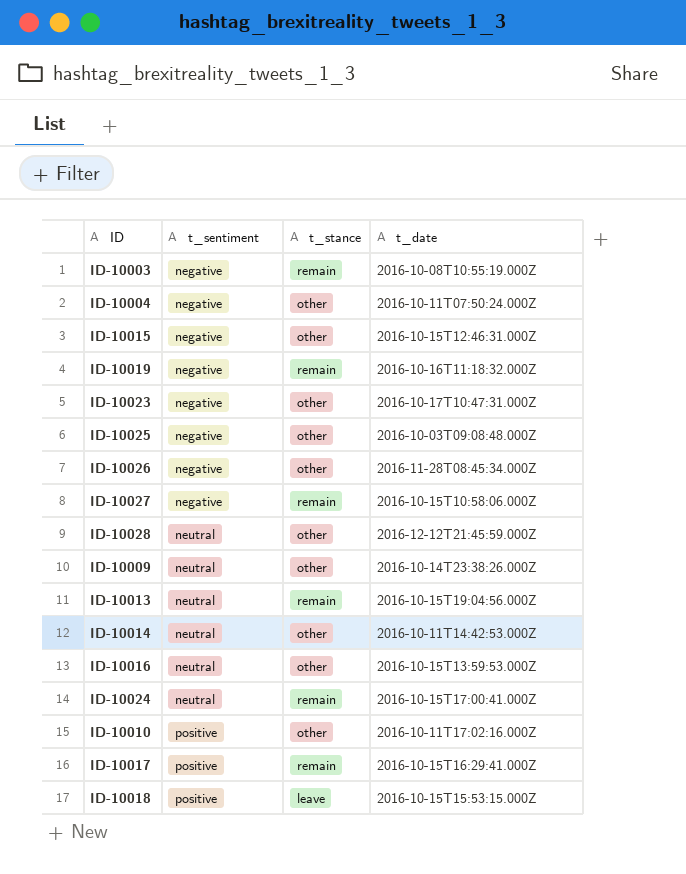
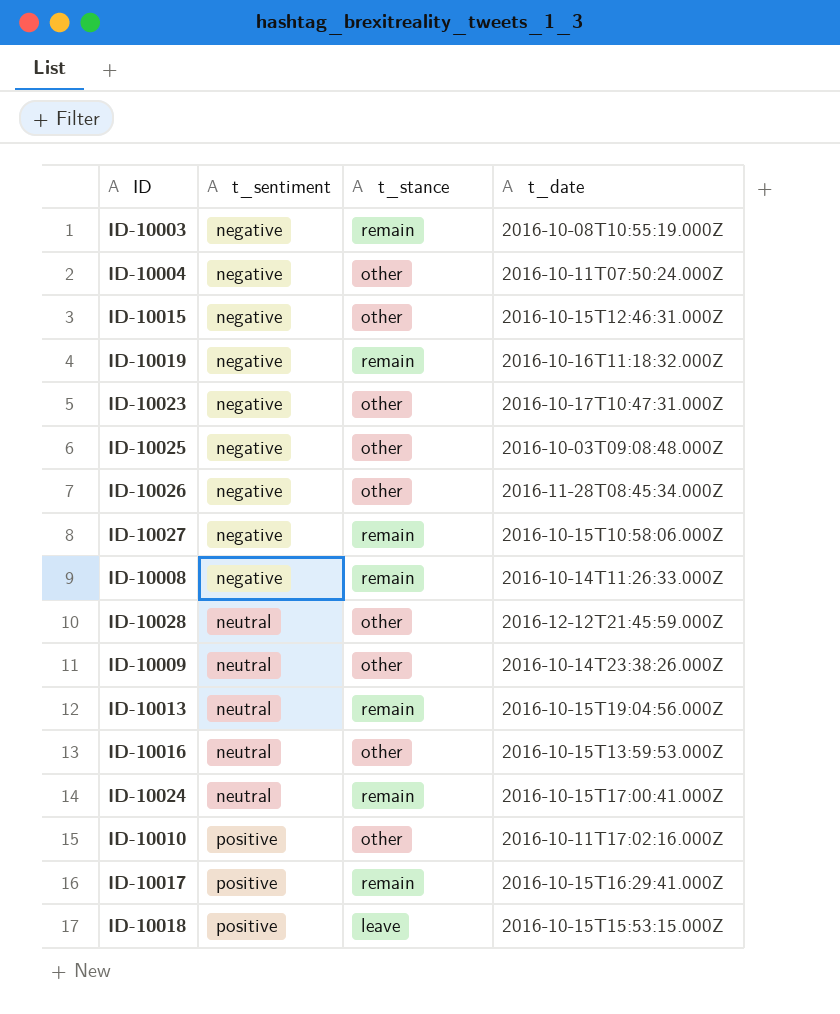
row ID-10014: neutral | other | 2016-10-11T14:42:53.000Z -> none
row ID-10008: none -> negative | remain | 2016-10-14T11:26:33.000Z

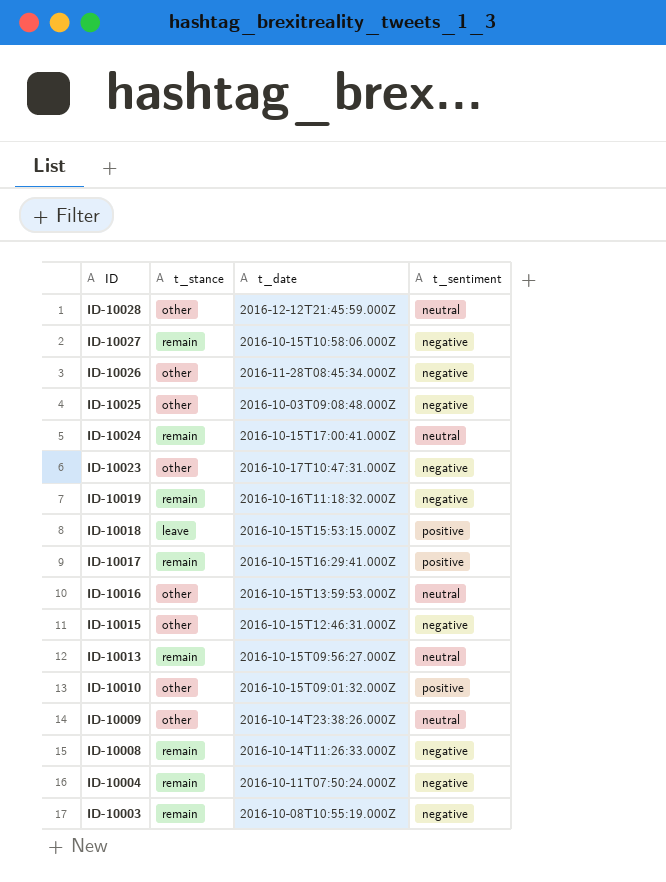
row order: t_sentiment ascending -> ID descending
column t_sentiment | position: 2 -> 4
ID-10013 | t_date: 2016-10-15T19:04:56.000Z -> 2016-10-15T09:56:27.000Z
ID-10010 | t_date: 2016-10-11T17:02:16.000Z -> 2016-10-15T09:01:32.000Z
ID-10004 | t_stance: other -> remain

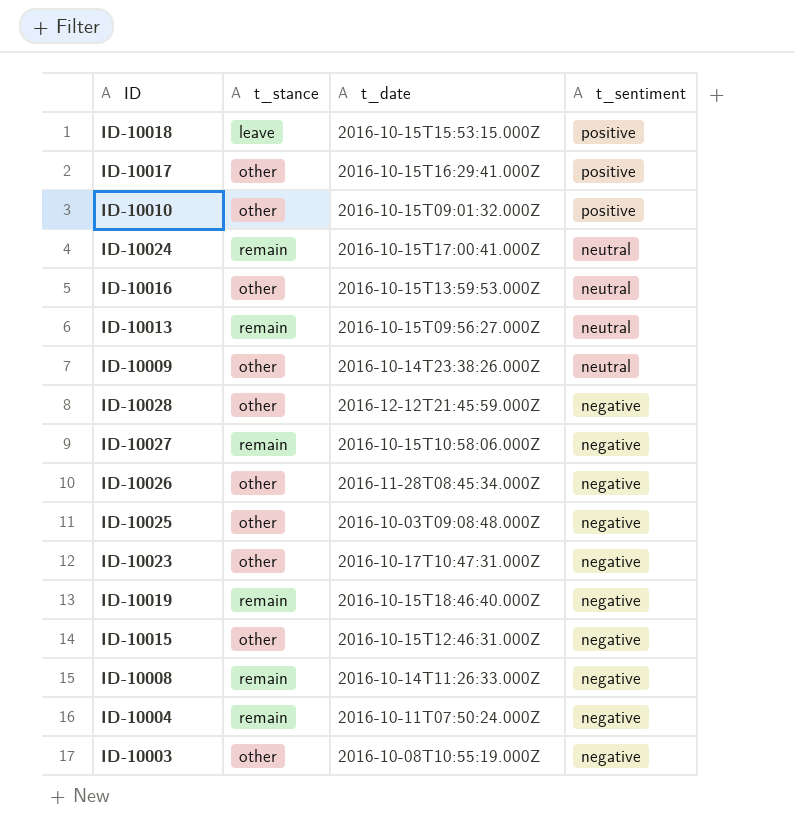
row order: ID descending -> t_sentiment descending
ID-10017 | t_stance: remain -> other
ID-10028 | t_sentiment: neutral -> negative
ID-10019 | t_date: 2016-10-16T11:18:32.000Z -> 2016-10-15T18:46:40.000Z
ID-10003 | t_stance: remain -> other

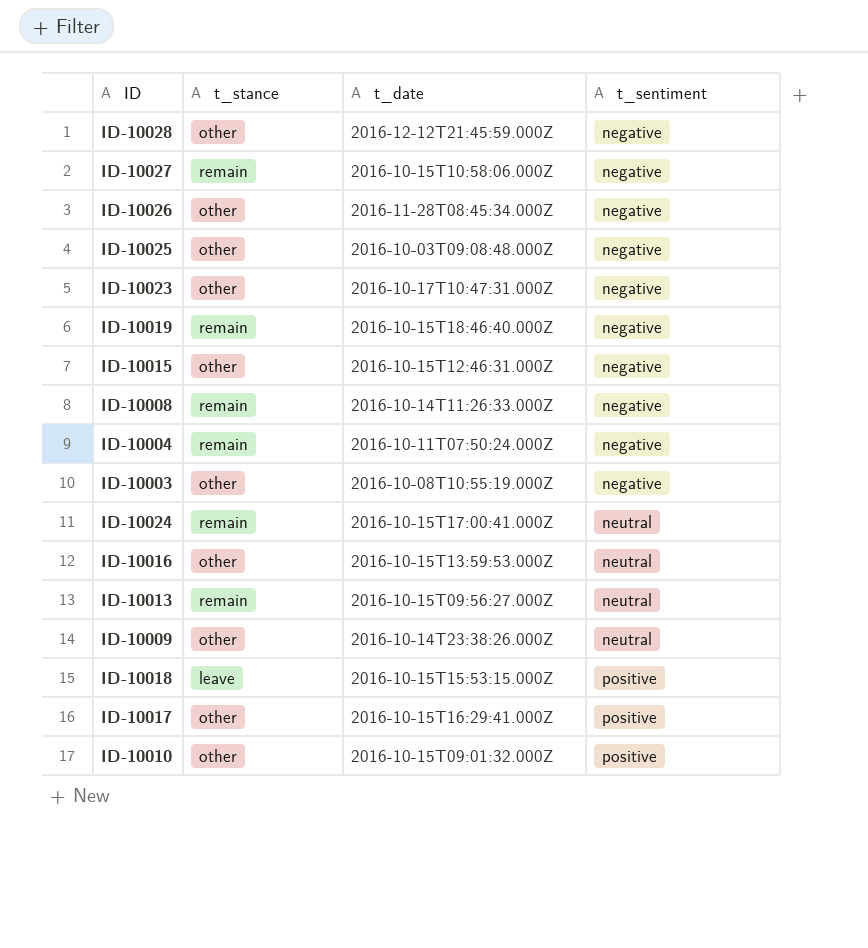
row order: t_sentiment descending -> t_sentiment ascending

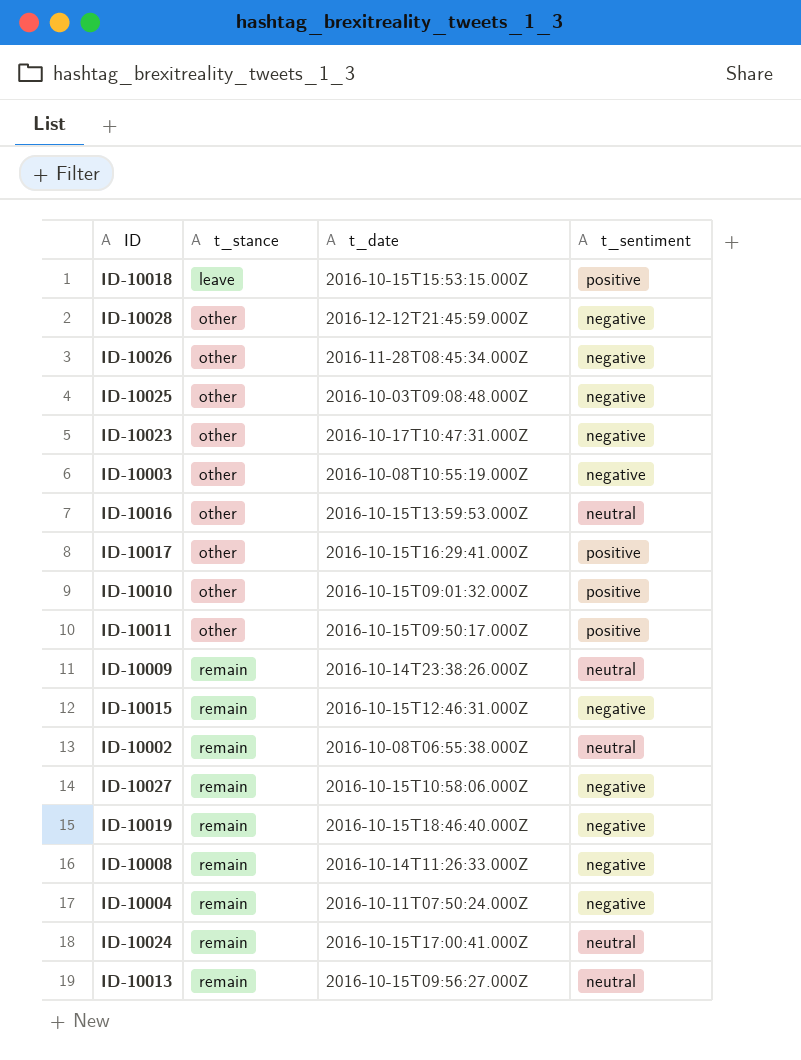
row order: t_sentiment ascending -> t_stance ascending
row ID-10011: none -> other | 2016-10-15T09:50:17.000Z | positive
ID-10009 | t_stance: other -> remain
ID-10015 | t_stance: other -> remain
row ID-10002: none -> remain | 2016-10-08T06:55:38.000Z | neutral

